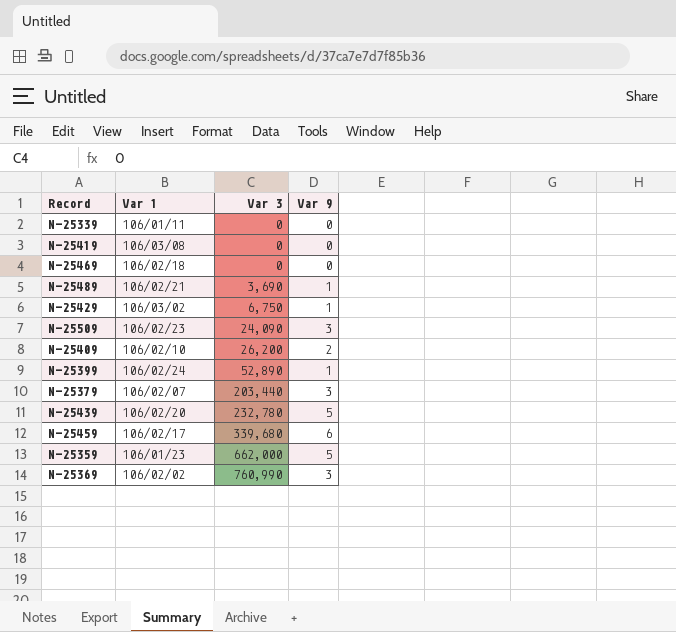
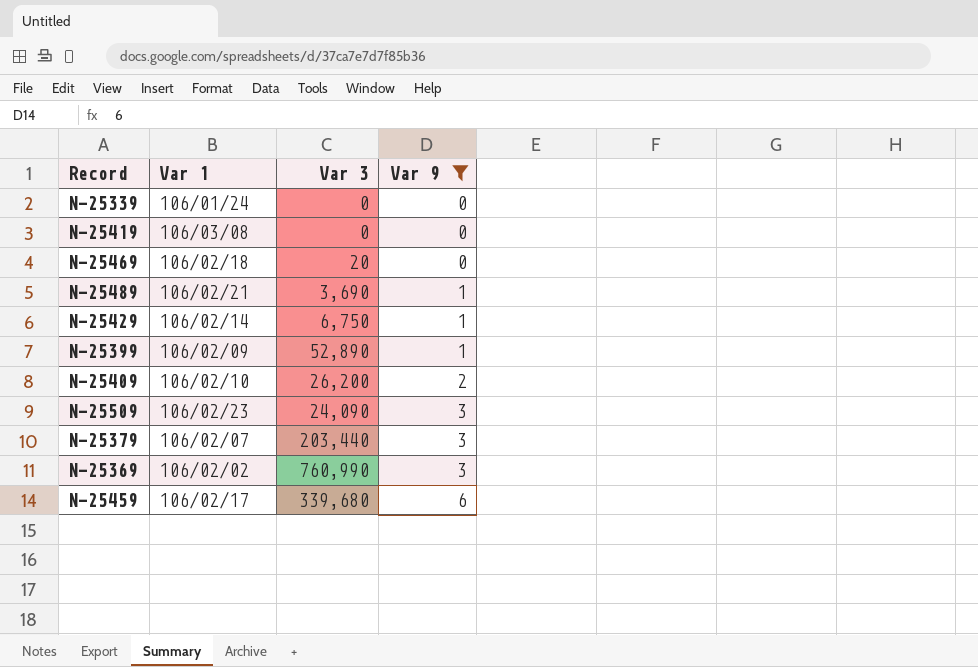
filter: none -> Var 9 != 5
row order: Var 3 ascending -> Var 9 ascending
N-25339 | Var 1: 106/01/11 -> 106/01/24
N-25469 | Var 3: 0 -> 20
N-25429 | Var 1: 106/03/02 -> 106/02/14
N-25399 | Var 1: 106/02/24 -> 106/02/09

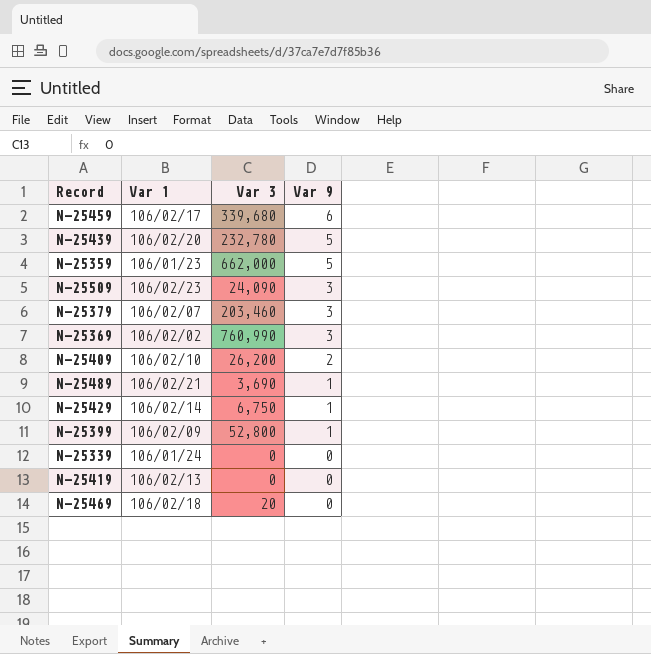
filter: Var 9 != 5 -> none
row order: Var 9 ascending -> Var 9 descending
N-25379 | Var 3: 203,440 -> 203,460
N-25399 | Var 3: 52,890 -> 52,800
N-25419 | Var 1: 106/03/08 -> 106/02/13

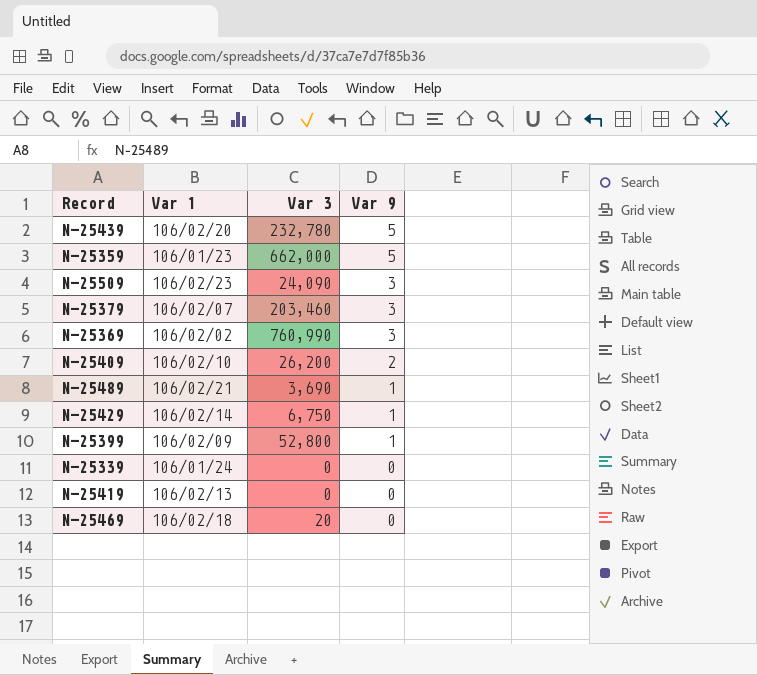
row N-25459: 106/02/17 | 339,680 | 6 -> none

